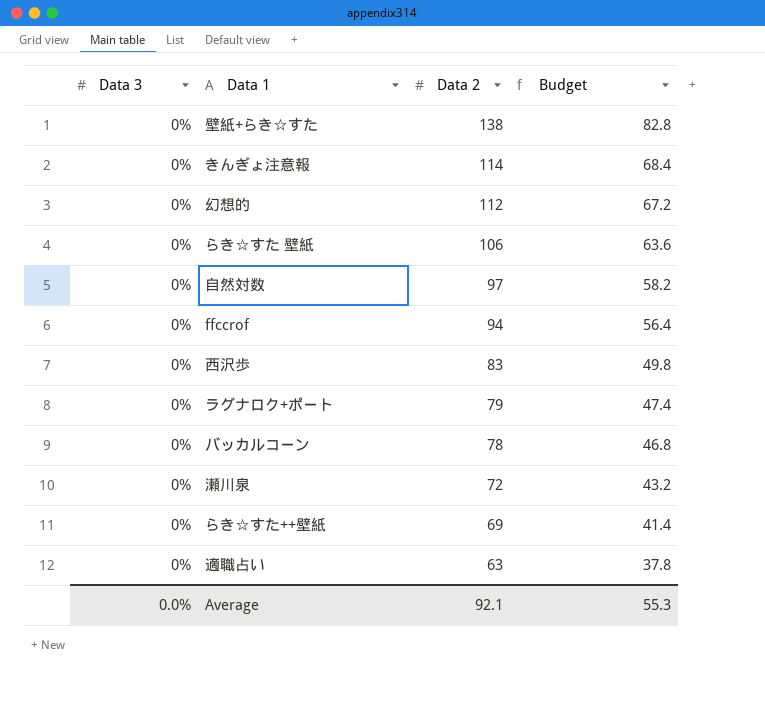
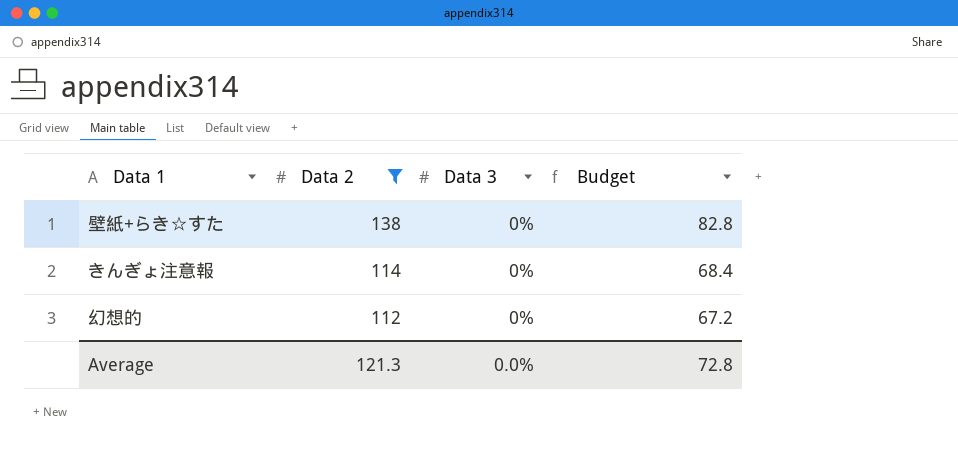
filter: none -> Data 2 >= 112
column Data 3 | position: 1 -> 3
Average | Data 2: 92.1 -> 121.3
Average | Budget: 55.3 -> 72.8

